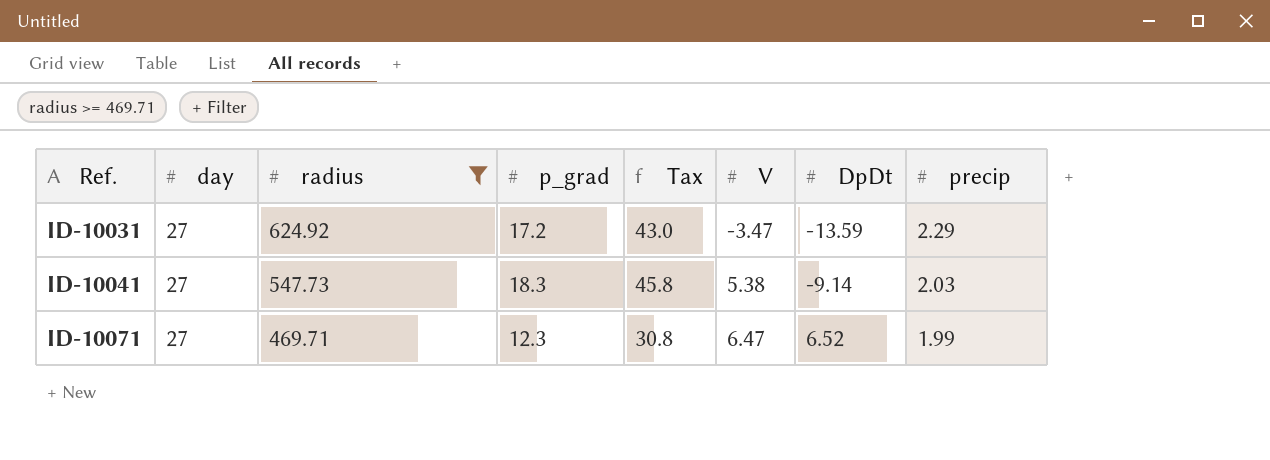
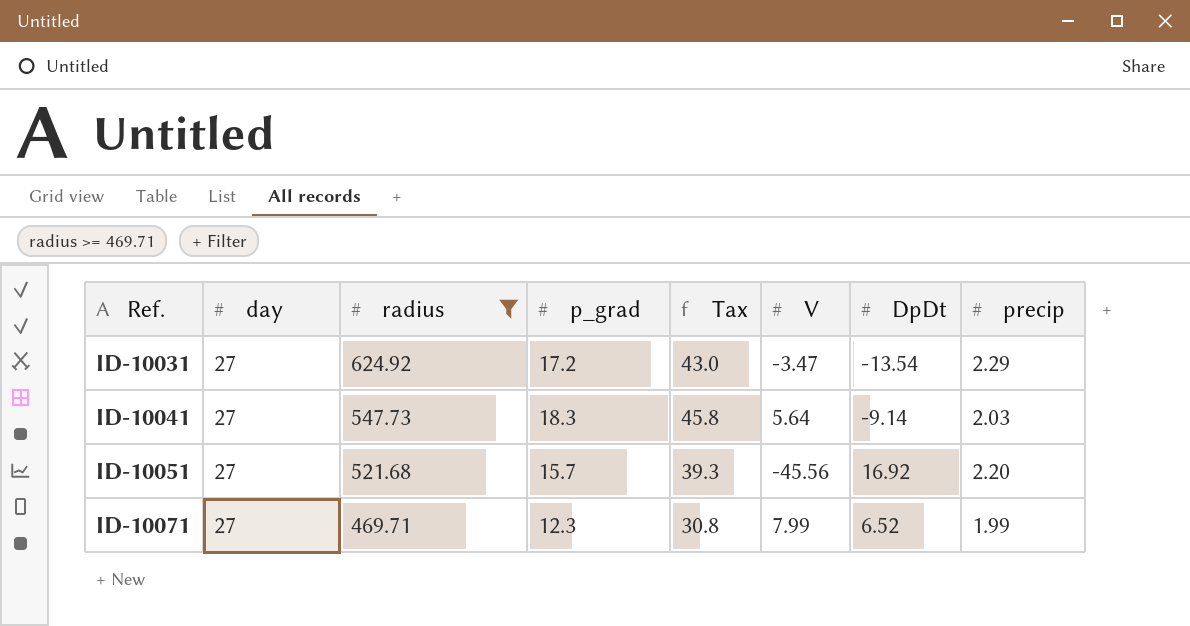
ID-10031 | DpDt: -13.59 -> -13.54
ID-10041 | V: 5.38 -> 5.64
row ID-10051: none -> 27 | 521.68 | 15.7 | 39.3 | -45.56 | 16.92 | 2.20
ID-10071 | V: 6.47 -> 7.99

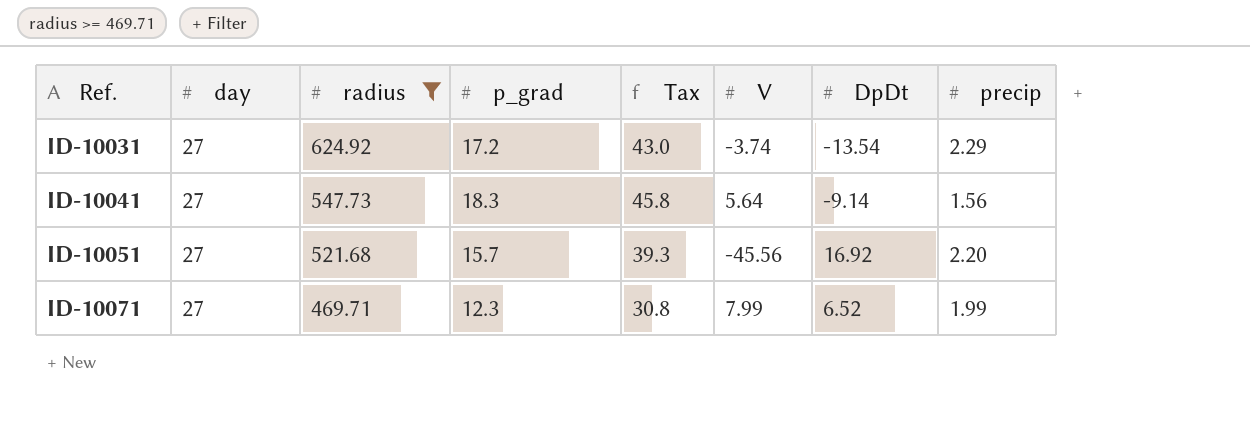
ID-10031 | V: -3.47 -> -3.74
ID-10041 | precip: 2.03 -> 1.56

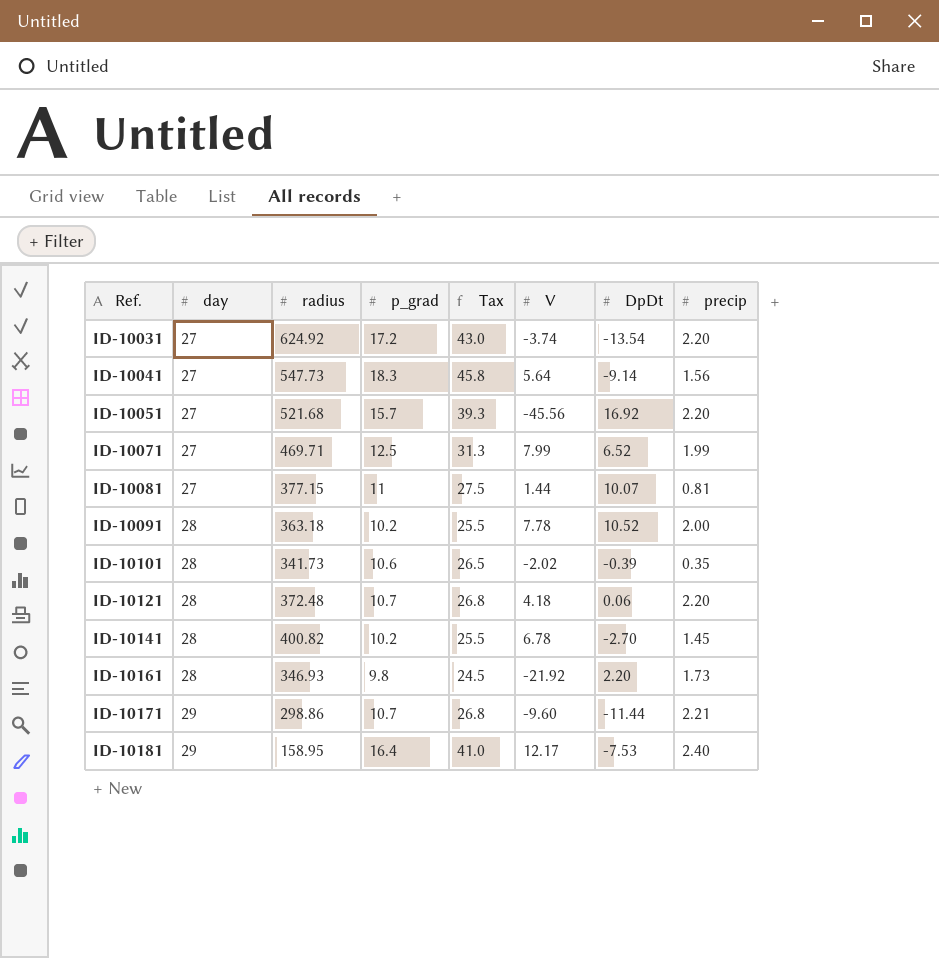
filter: radius >= 469.71 -> none
ID-10031 | precip: 2.29 -> 2.20
ID-10071 | p_grad: 12.3 -> 12.5
ID-10071 | Tax: 30.8 -> 31.3

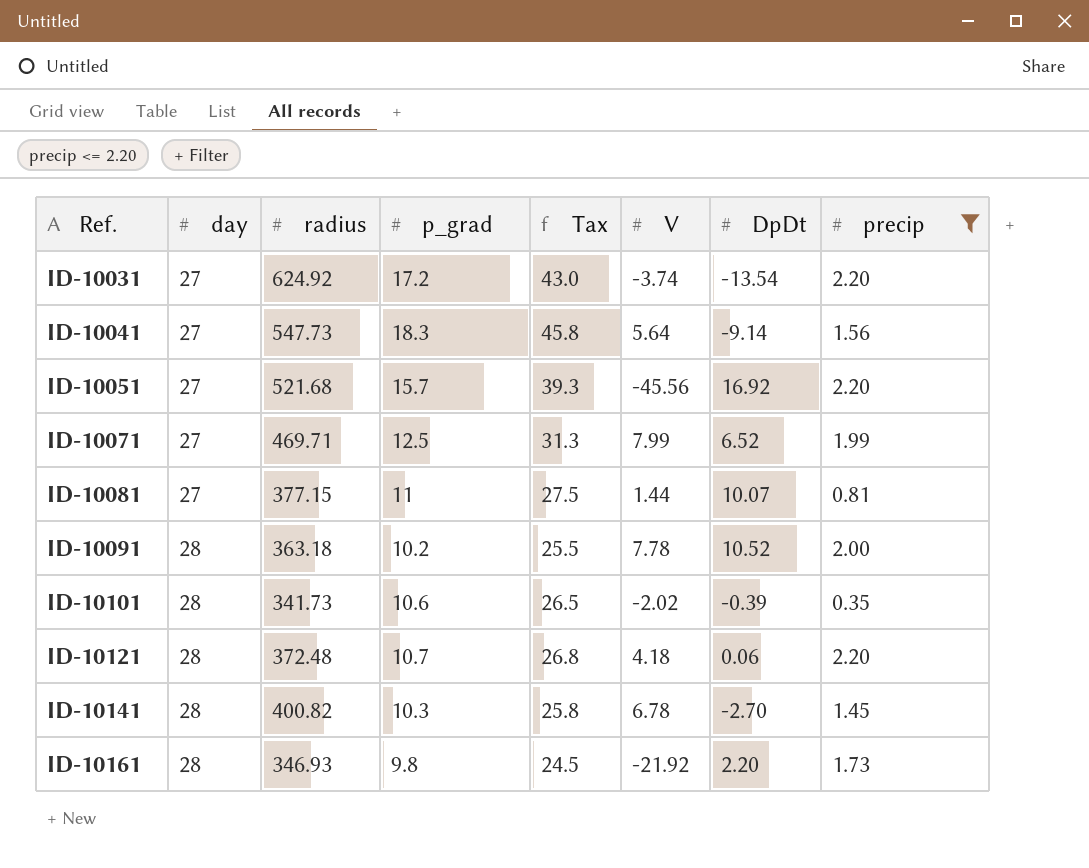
filter: none -> precip <= 2.20
ID-10141 | p_grad: 10.2 -> 10.3
ID-10141 | Tax: 25.5 -> 25.8

